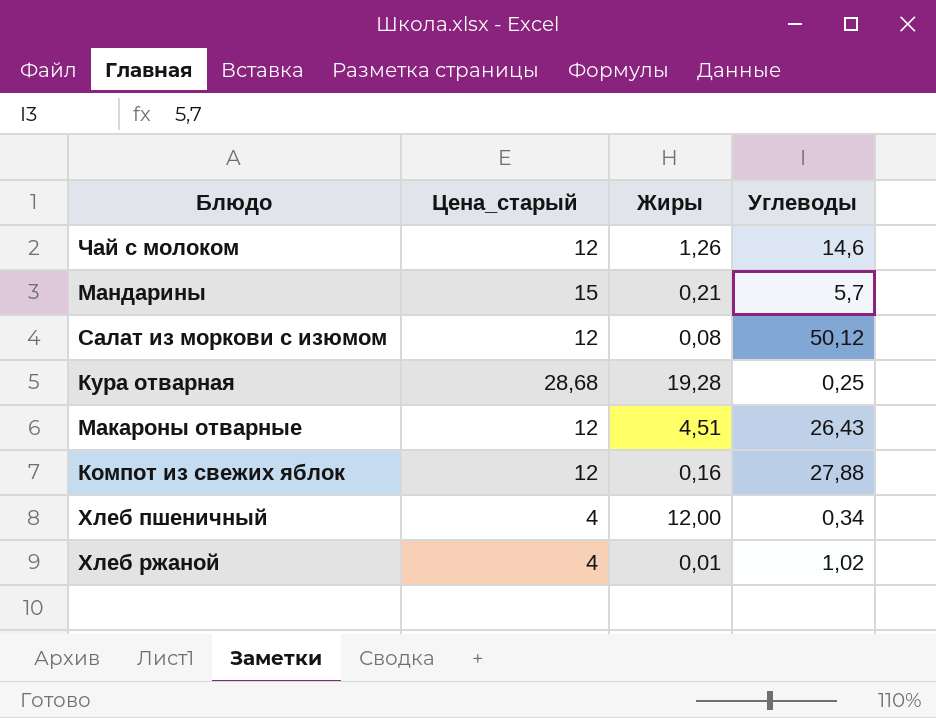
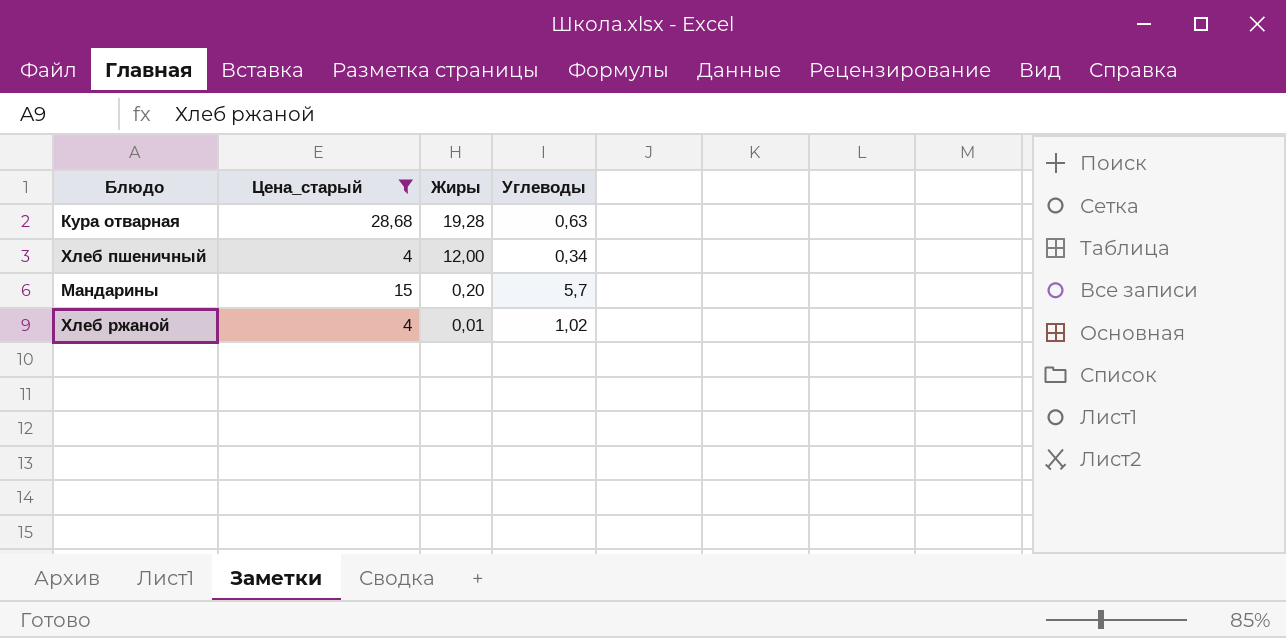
filter: none -> Цена_старый != 12
row order: none -> Жиры descending
Кура отварная | Углеводы: 0,25 -> 0,63
Мандарины | Жиры: 0,21 -> 0,20

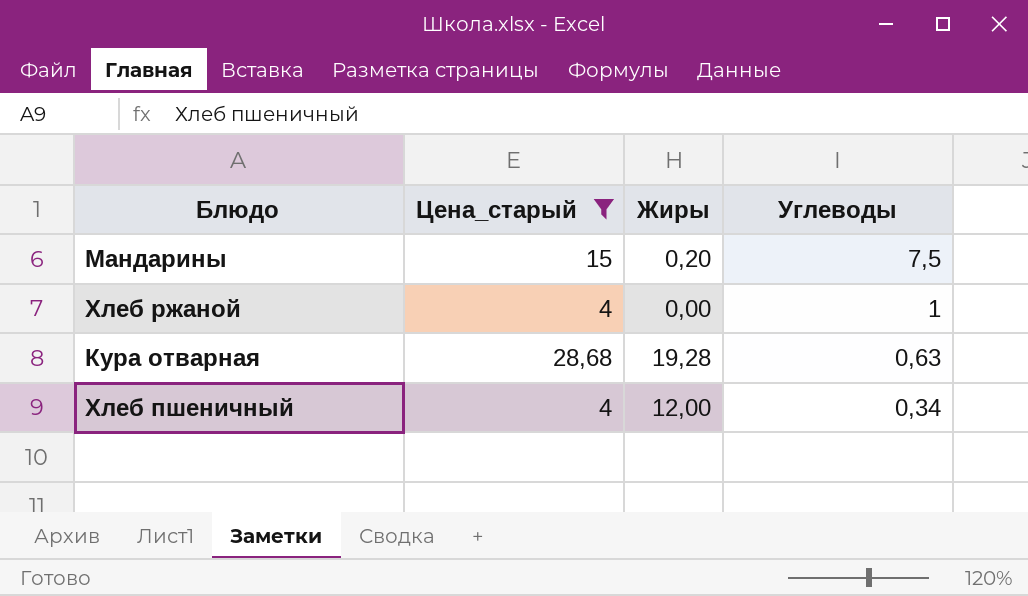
row order: Жиры descending -> Углеводы descending
Мандарины | Углеводы: 5,7 -> 7,5
Хлеб ржаной | Жиры: 0,01 -> 0,00
Хлеб ржаной | Углеводы: 1,02 -> 1

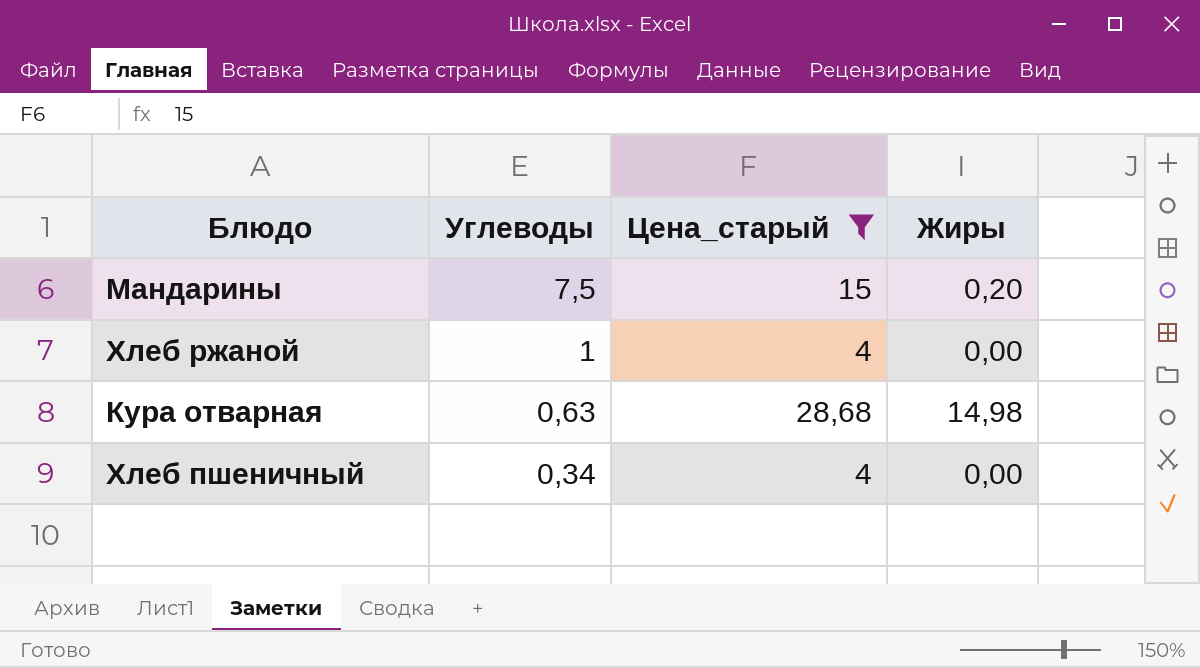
column Углеводы | position: 4 -> 2
Кура отварная | Жиры: 19,28 -> 14,98
Хлеб пшеничный | Жиры: 12,00 -> 0,00

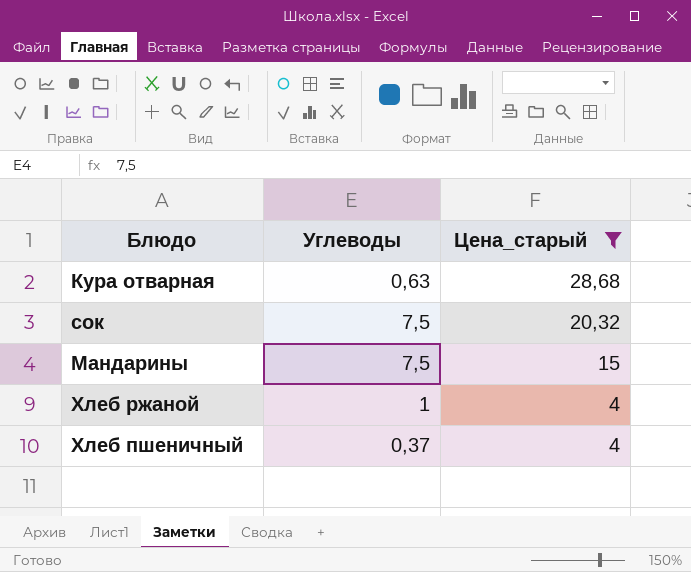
row order: Углеводы descending -> Цена_старый descending
column Жиры | position: 4 -> none
row сок: none -> 7,5 | 20,32
Хлеб пшеничный | Углеводы: 0,34 -> 0,37

